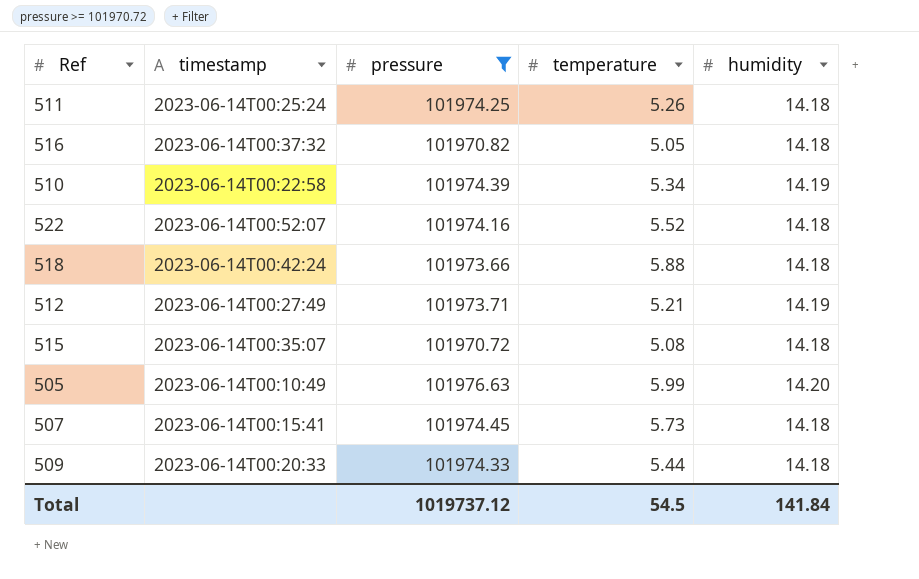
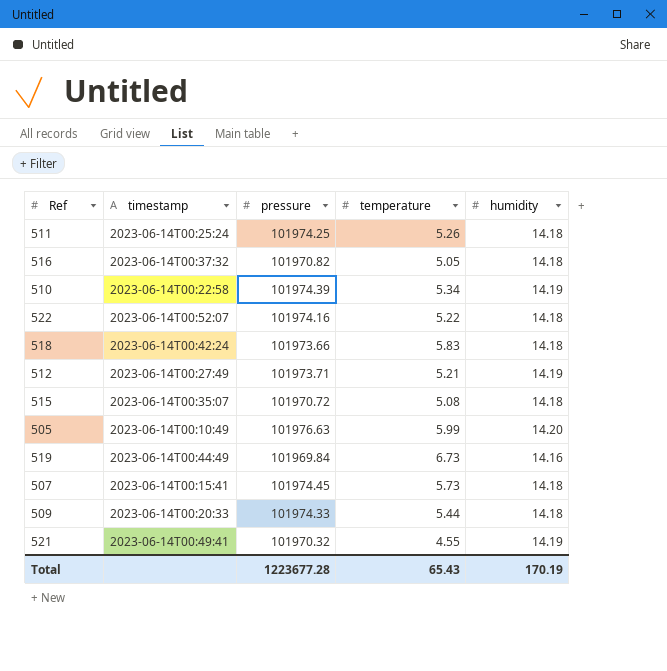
filter: pressure >= 101970.72 -> none
522 | temperature: 5.52 -> 5.22
518 | temperature: 5.88 -> 5.83
Total | pressure: 1019737.12 -> 1223677.28
Total | temperature: 54.5 -> 65.43
Total | humidity: 141.84 -> 170.19

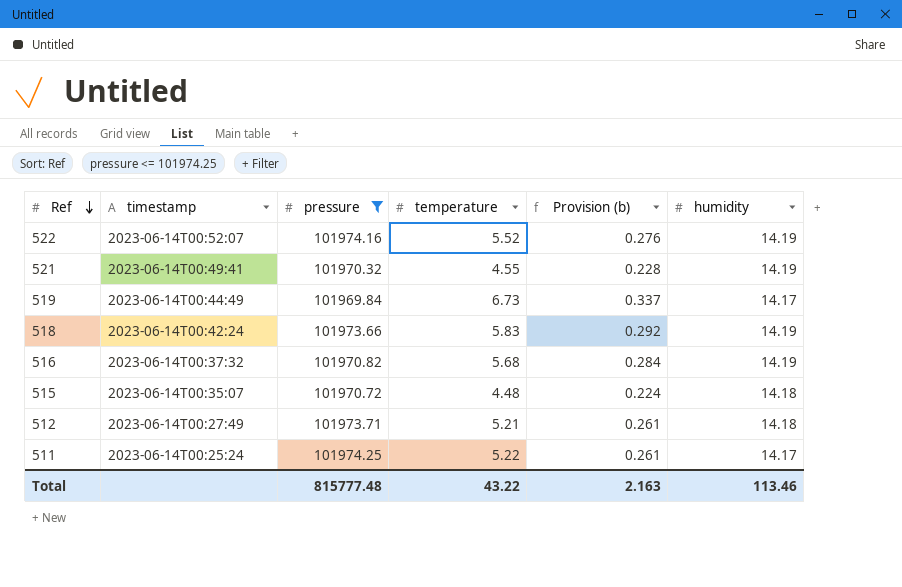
filter: none -> pressure <= 101974.25
row order: none -> Ref descending
column Provision (b) | formula: none -> [temperature] * 0.05
522 | temperature: 5.22 -> 5.52
522 | humidity: 14.18 -> 14.19
519 | humidity: 14.16 -> 14.17
518 | humidity: 14.18 -> 14.19
516 | temperature: 5.05 -> 5.68
516 | humidity: 14.18 -> 14.19
515 | temperature: 5.08 -> 4.48
512 | humidity: 14.19 -> 14.18
511 | temperature: 5.26 -> 5.22
511 | humidity: 14.18 -> 14.17
Total | pressure: 1223677.28 -> 815777.48
Total | temperature: 65.43 -> 43.22
Total | humidity: 170.19 -> 113.46

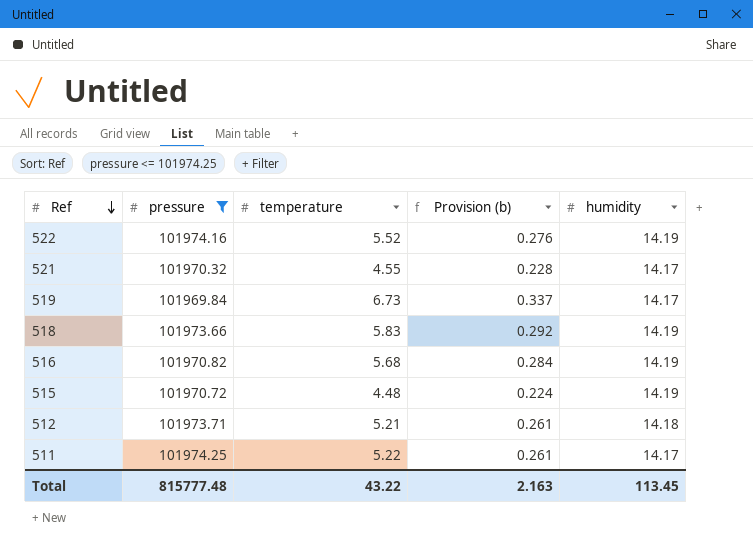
column timestamp | position: 2 -> none
521 | humidity: 14.19 -> 14.17
515 | humidity: 14.18 -> 14.19
Total | humidity: 113.46 -> 113.45

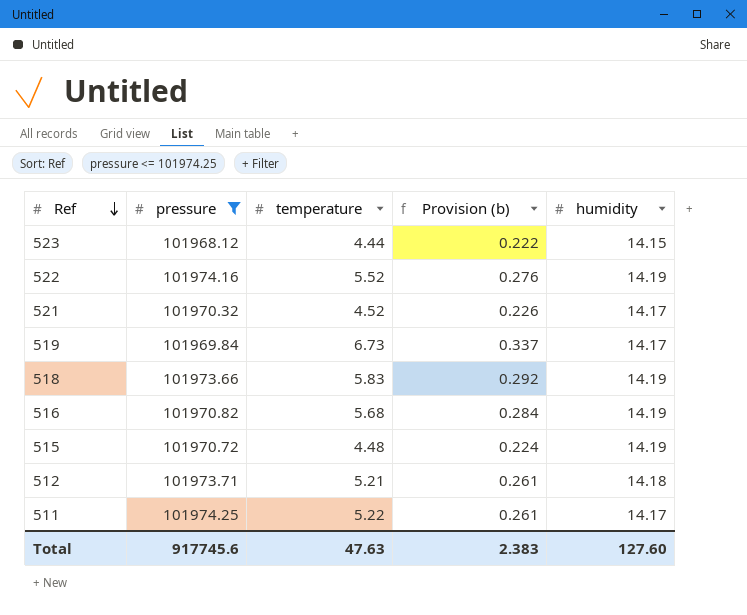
row 523: none -> 101968.12 | 4.44 | 0.222 | 14.15
521 | temperature: 4.55 -> 4.52
521 | Provision (b): 0.228 -> 0.226
Total | pressure: 815777.48 -> 917745.6
Total | temperature: 43.22 -> 47.63
Total | Provision (b): 2.163 -> 2.383
Total | humidity: 113.45 -> 127.60

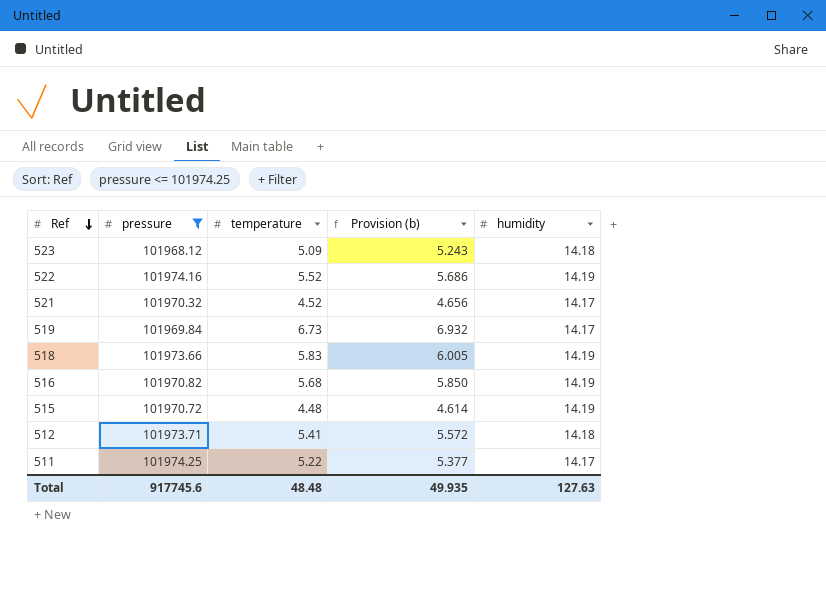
column Provision (b) | formula: [temperature] * 0.05 -> [temperature] * 1.03
523 | temperature: 4.44 -> 5.09
523 | humidity: 14.15 -> 14.18
512 | temperature: 5.21 -> 5.41
Total | temperature: 47.63 -> 48.48
Total | Provision (b): 2.383 -> 49.935
Total | humidity: 127.60 -> 127.63

